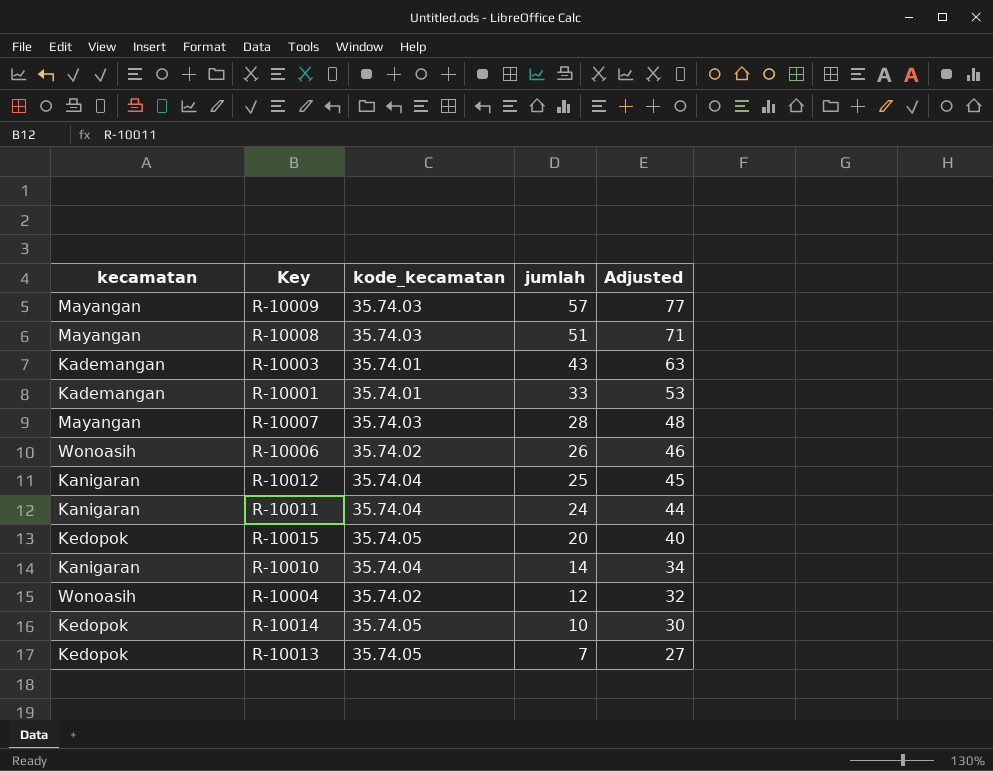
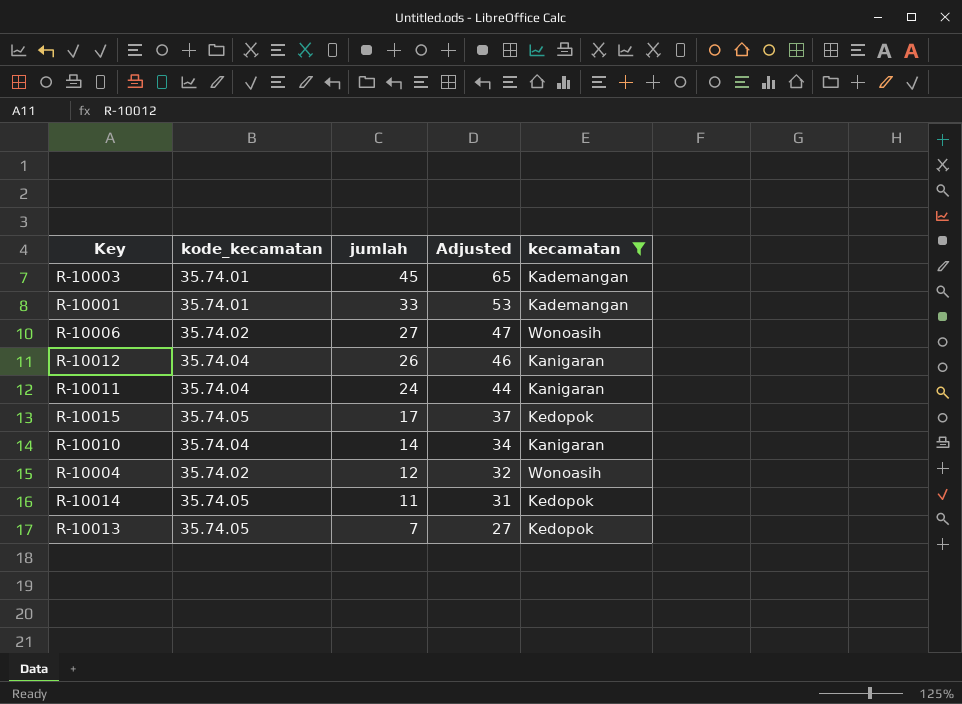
filter: none -> kecamatan != Mayangan
column kecamatan | position: 1 -> 5
R-10003 | jumlah: 43 -> 45
R-10003 | Adjusted: 63 -> 65
R-10006 | jumlah: 26 -> 27
R-10006 | Adjusted: 46 -> 47
R-10012 | jumlah: 25 -> 26
R-10012 | Adjusted: 45 -> 46
R-10015 | jumlah: 20 -> 17
R-10015 | Adjusted: 40 -> 37
R-10014 | jumlah: 10 -> 11
R-10014 | Adjusted: 30 -> 31

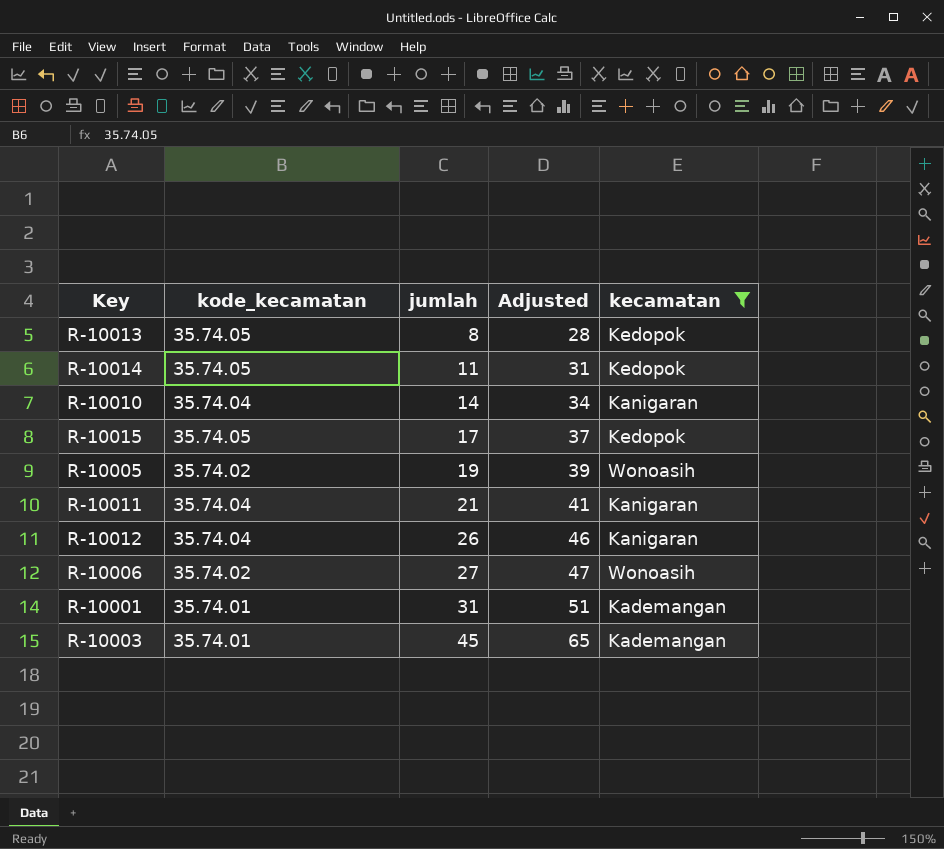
row order: jumlah descending -> jumlah ascending
row R-10004: 35.74.02 | 12 | 32 | Wonoasih -> none
R-10013 | jumlah: 7 -> 8
R-10013 | Adjusted: 27 -> 28
row R-10005: none -> 35.74.02 | 19 | 39 | Wonoasih
R-10011 | jumlah: 24 -> 21
R-10011 | Adjusted: 44 -> 41
R-10001 | jumlah: 33 -> 31
R-10001 | Adjusted: 53 -> 51

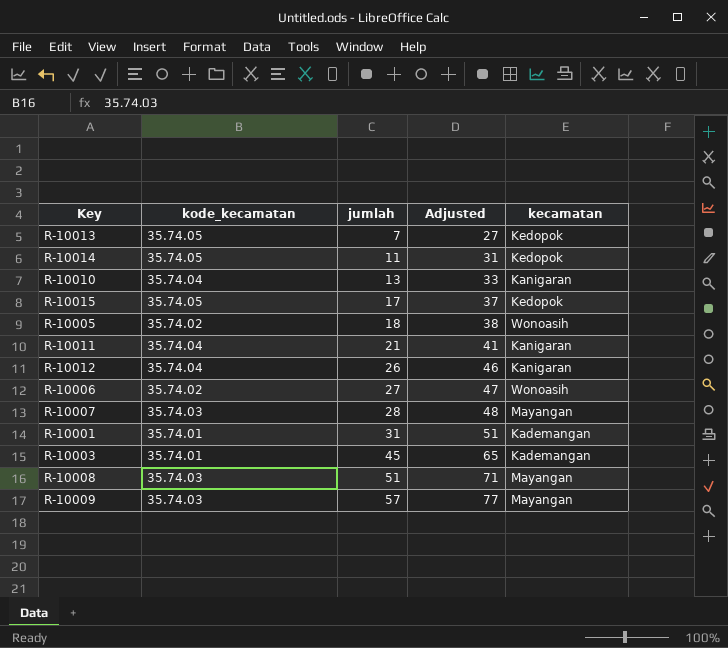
filter: kecamatan != Mayangan -> none
R-10013 | jumlah: 8 -> 7
R-10013 | Adjusted: 28 -> 27
R-10010 | jumlah: 14 -> 13
R-10010 | Adjusted: 34 -> 33
R-10005 | jumlah: 19 -> 18
R-10005 | Adjusted: 39 -> 38

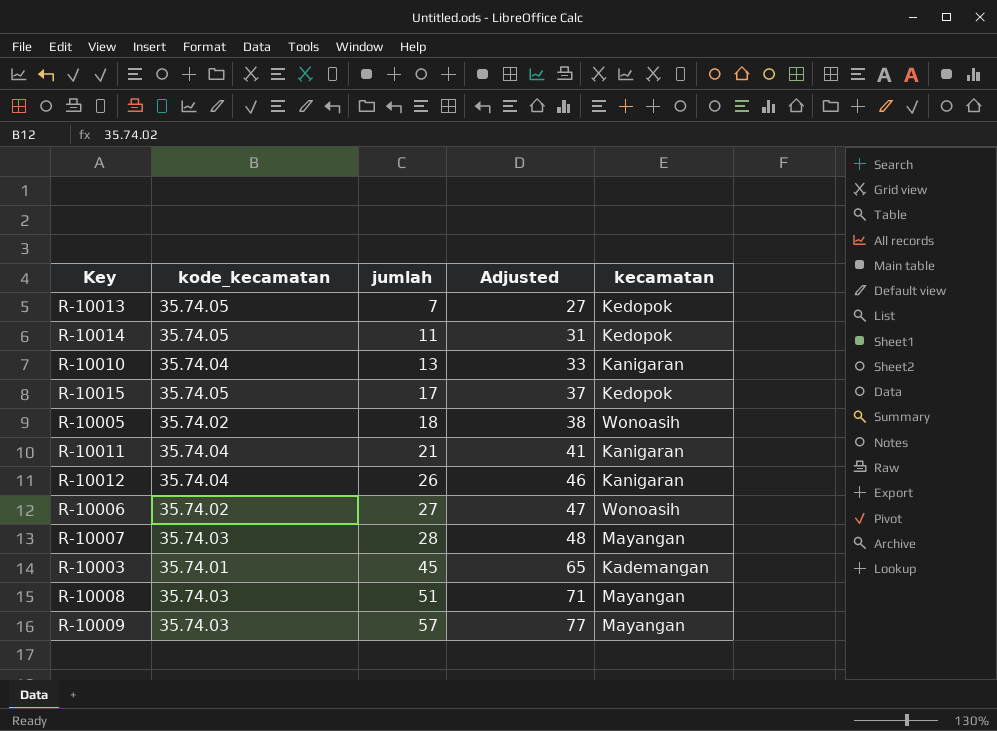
row R-10001: 35.74.01 | 31 | 51 | Kademangan -> none

